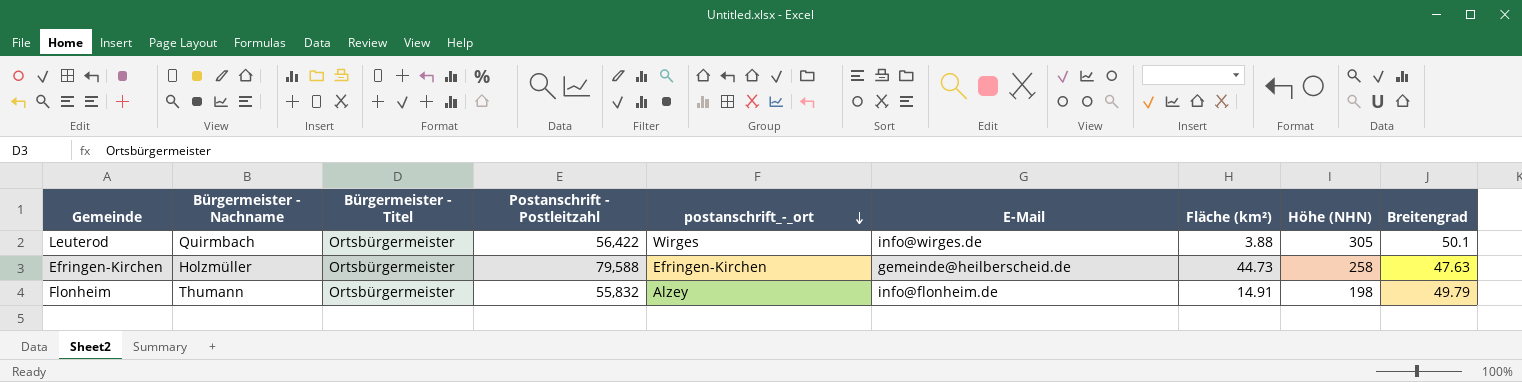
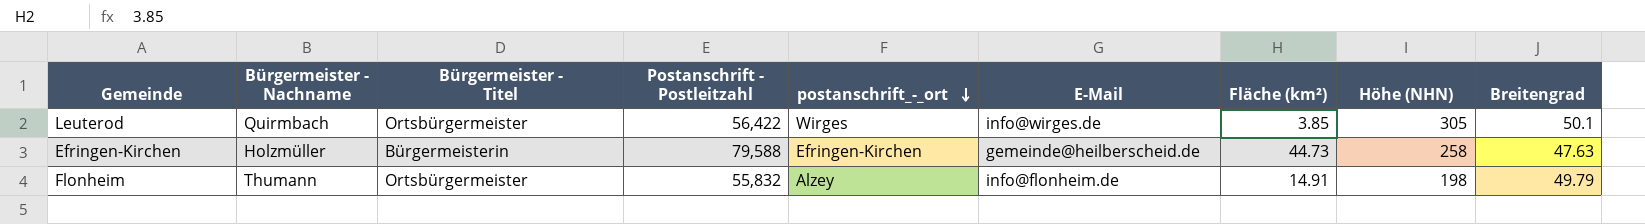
Leuterod | Fläche (km²): 3.88 -> 3.85
Efringen-Kirchen | Bürgermeister - Titel: Ortsbürgermeister -> Bürgermeisterin

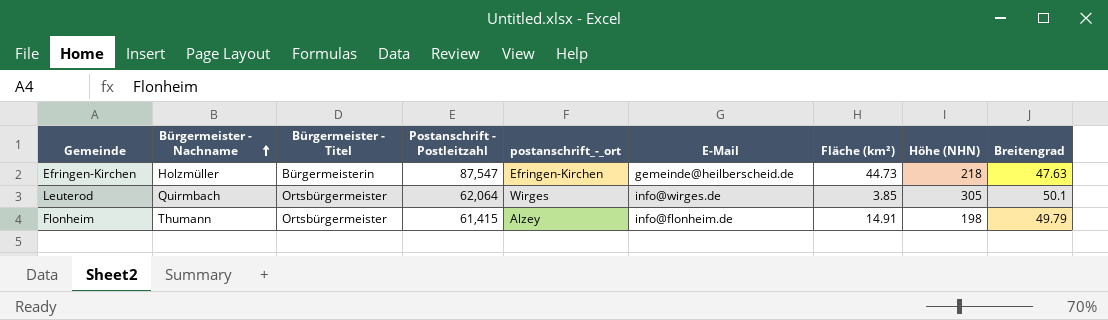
row order: postanschrift_-_ort descending -> Bürgermeister - Nachname ascending
Efringen-Kirchen | Postanschrift - Postleitzahl: 79,588 -> 87,547
Efringen-Kirchen | Höhe (NHN): 258 -> 218
Leuterod | Postanschrift - Postleitzahl: 56,422 -> 62,064
Flonheim | Postanschrift - Postleitzahl: 55,832 -> 61,415

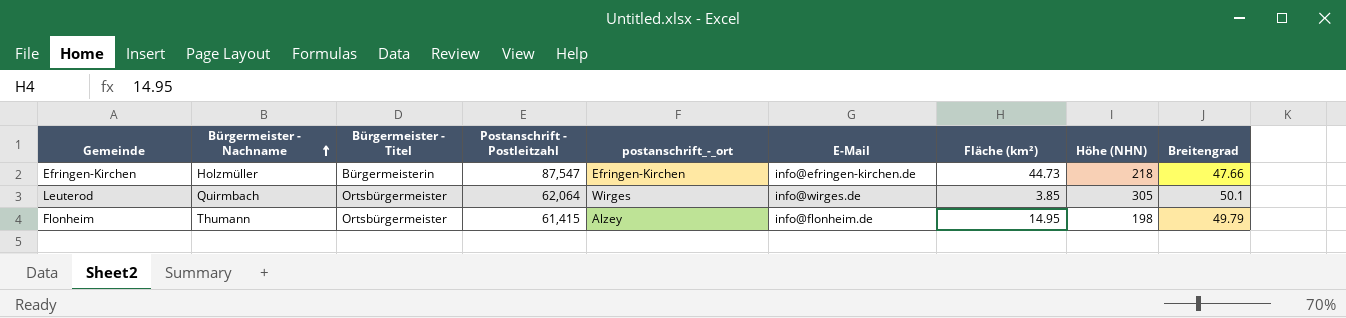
Efringen-Kirchen | E-Mail: gemeinde@heilberscheid.de -> info@efringen-kirchen.de
Efringen-Kirchen | Breitengrad: 47.63 -> 47.66
Flonheim | Fläche (km²): 14.91 -> 14.95

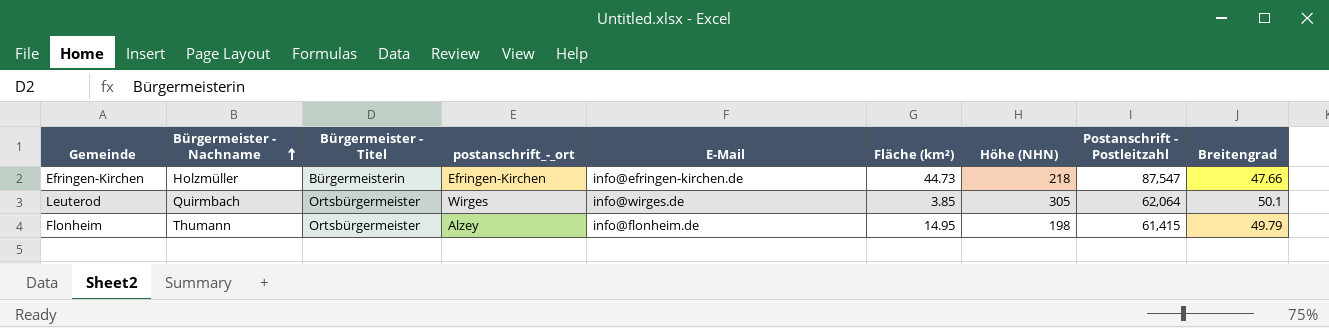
column Postanschrift - Postleitzahl | position: 4 -> 8

